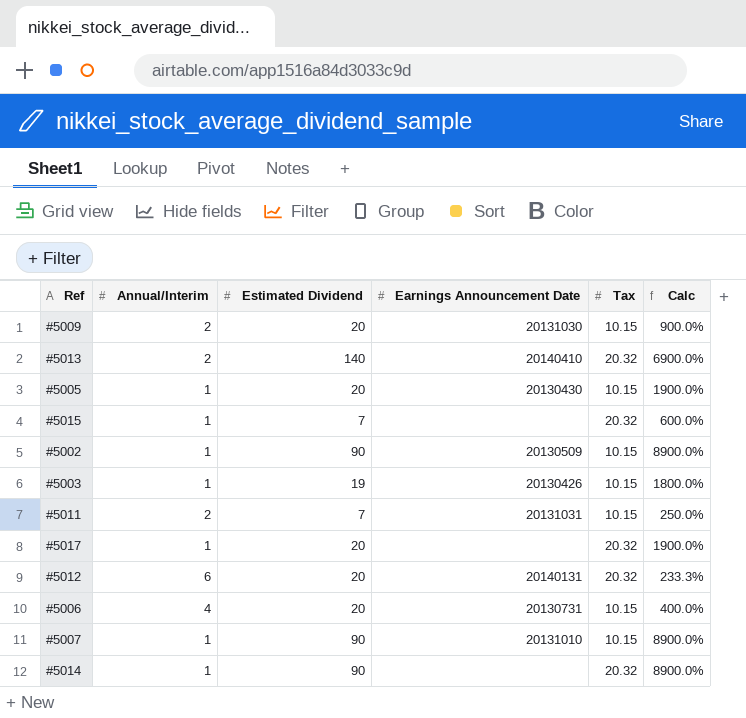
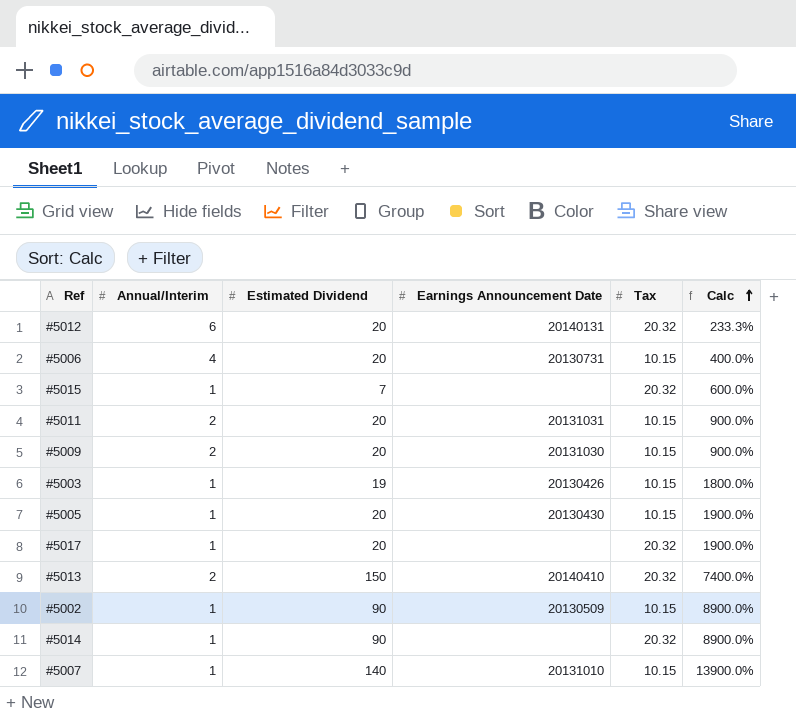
row order: none -> Calc ascending
#5011 | Estimated Dividend: 7 -> 20
#5011 | Calc: 250.0% -> 900.0%
#5013 | Estimated Dividend: 140 -> 150
#5013 | Calc: 6900.0% -> 7400.0%
#5007 | Estimated Dividend: 90 -> 140
#5007 | Calc: 8900.0% -> 13900.0%

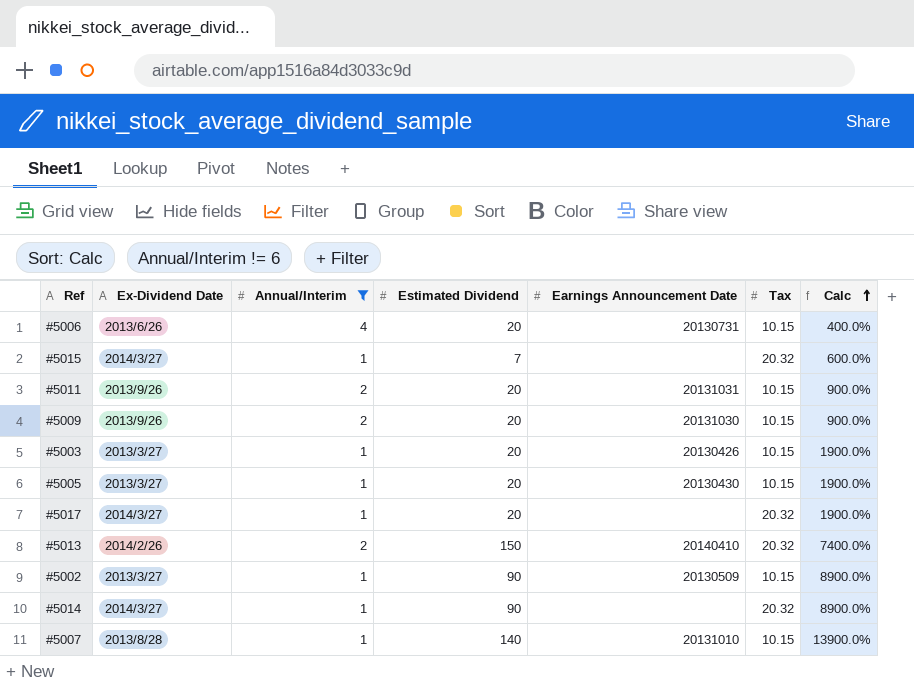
filter: none -> Annual/Interim != 6
column Ex-Dividend Date | position: none -> 2
#5003 | Estimated Dividend: 19 -> 20
#5003 | Calc: 1800.0% -> 1900.0%

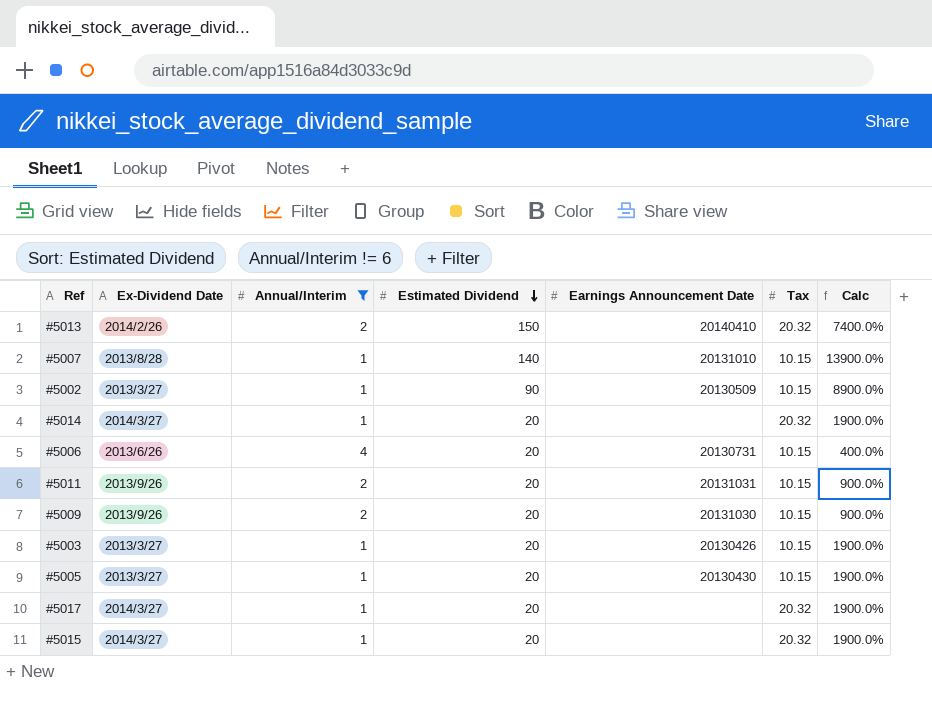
row order: Calc ascending -> Estimated Dividend descending
#5014 | Estimated Dividend: 90 -> 20
#5014 | Calc: 8900.0% -> 1900.0%
#5015 | Estimated Dividend: 7 -> 20
#5015 | Calc: 600.0% -> 1900.0%

